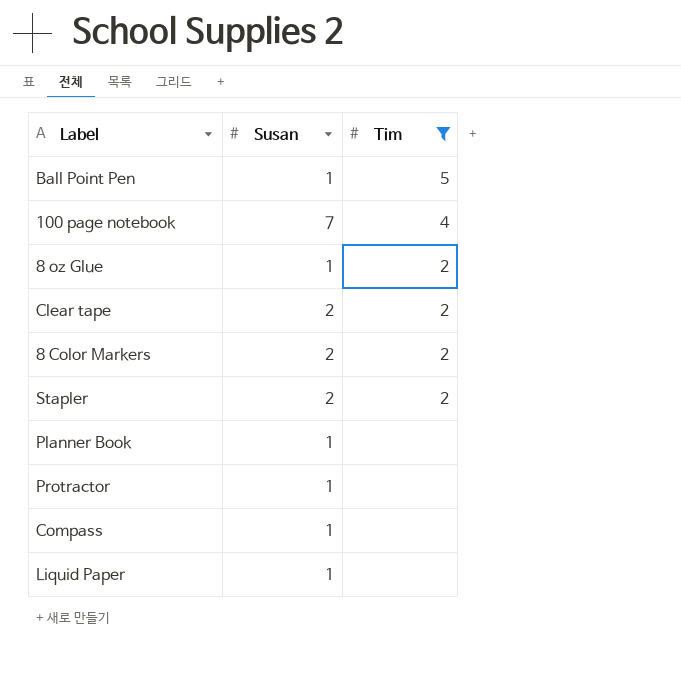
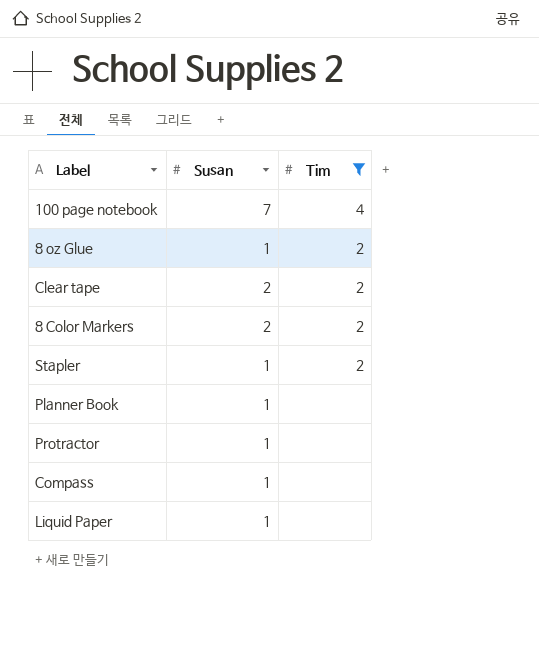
row Ball Point Pen: 1 | 5 -> none
Stapler | Susan: 2 -> 1

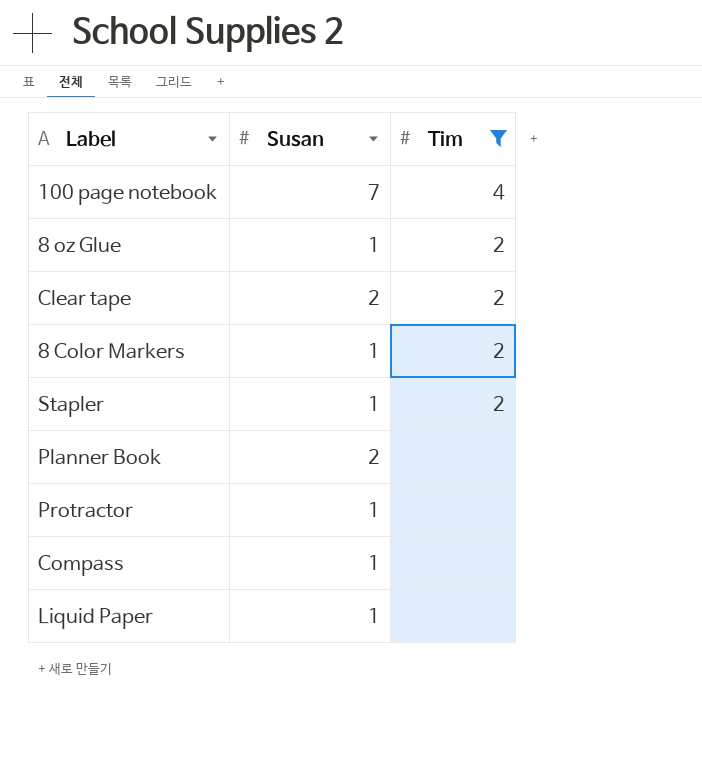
8 Color Markers | Susan: 2 -> 1
Planner Book | Susan: 1 -> 2

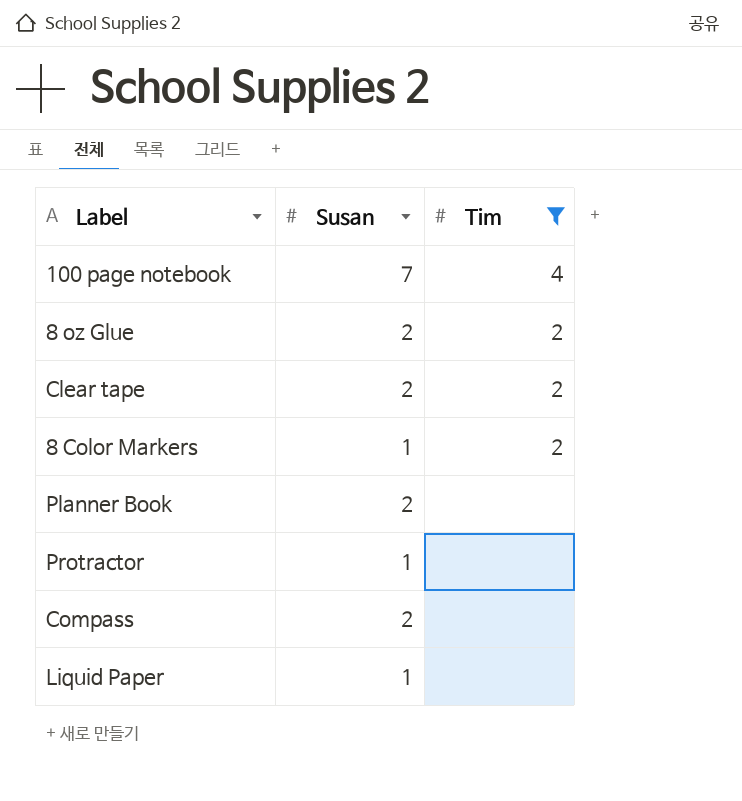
row Stapler: 1 | 2 -> none
8 oz Glue | Susan: 1 -> 2
Compass | Susan: 1 -> 2

